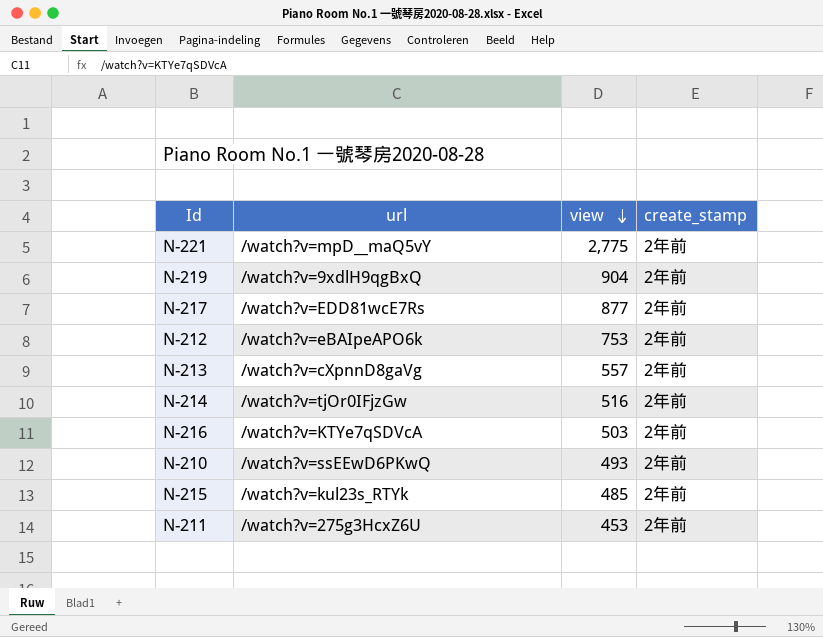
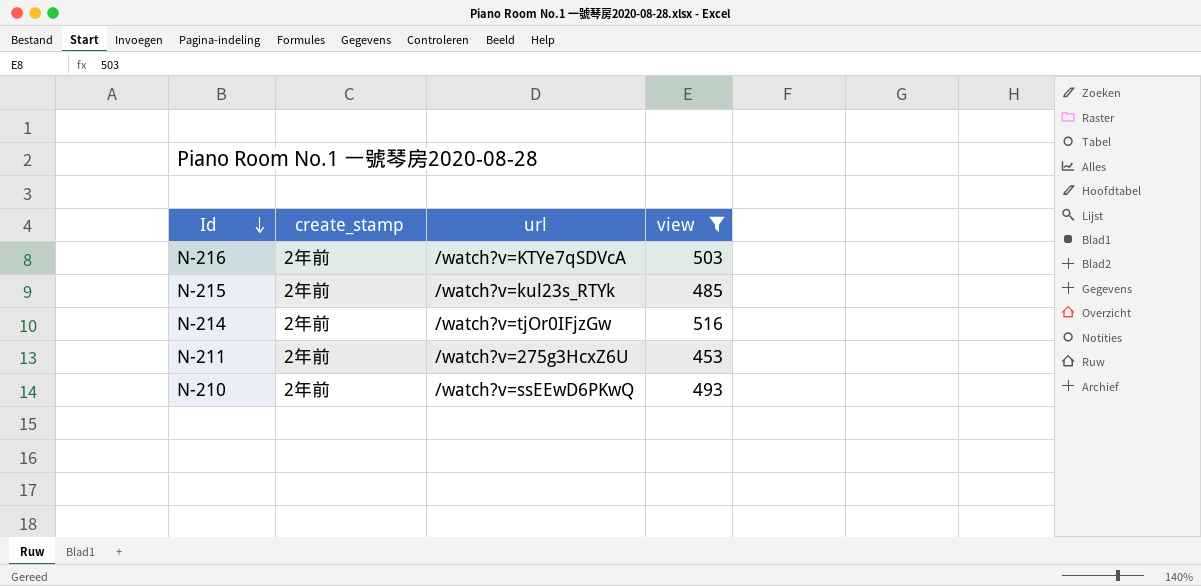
filter: none -> view <= 516
row order: view descending -> Id descending
column create_stamp | position: 4 -> 2

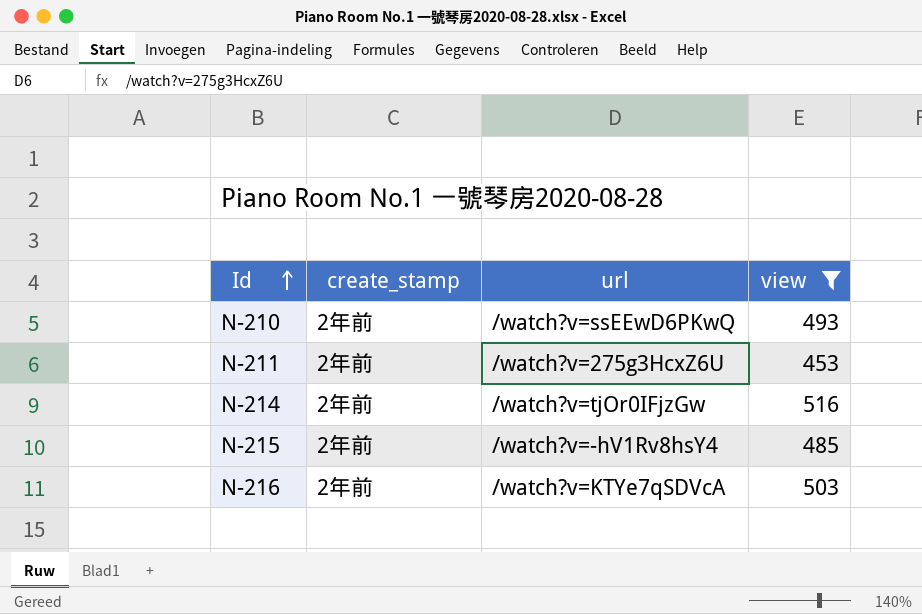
row order: Id descending -> Id ascending
N-215 | url: /watch?v=kul23s_RTYk -> /watch?v=-hV1Rv8hsY4

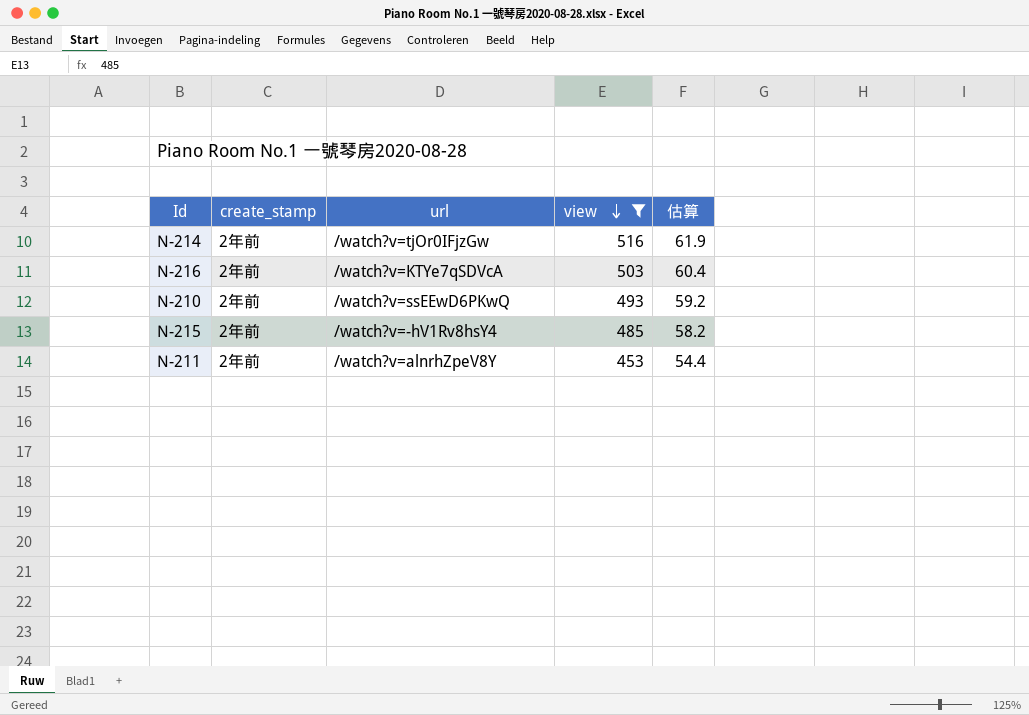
row order: Id ascending -> view descending
column 估算 | formula: none -> [view] * 0.12
N-211 | url: /watch?v=275g3HcxZ6U -> /watch?v=alnrhZpeV8Y

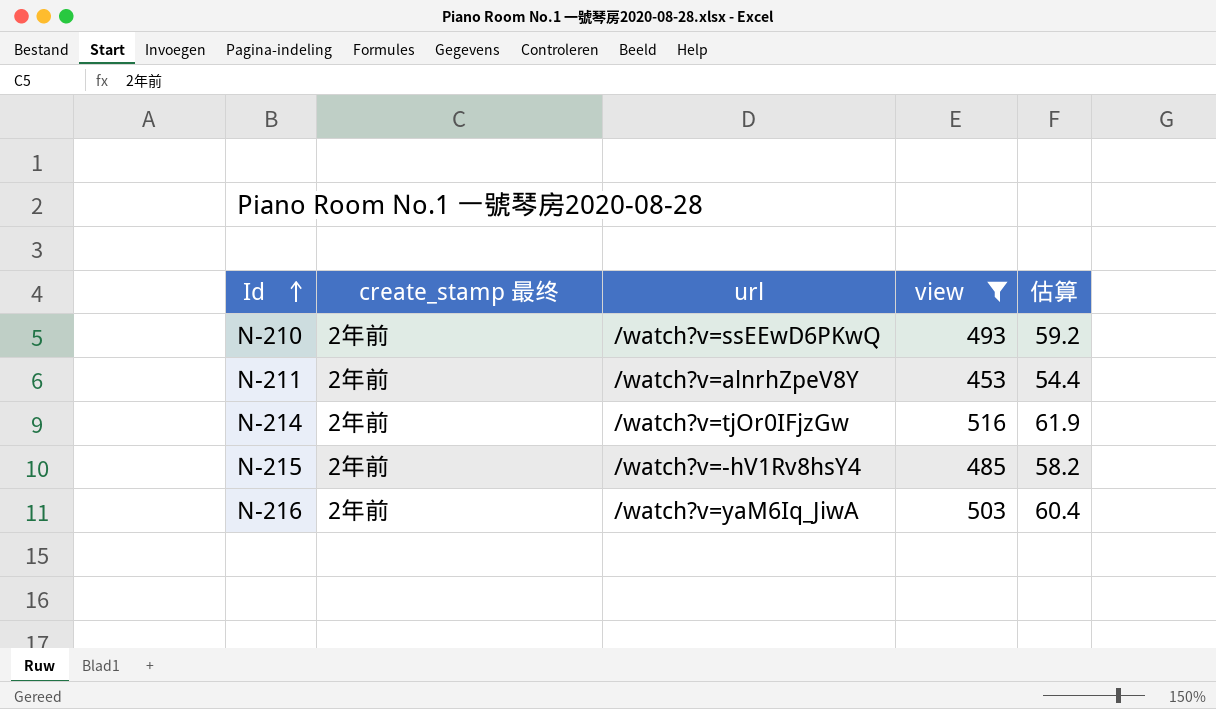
row order: view descending -> Id ascending
column name: create_stamp -> create_stamp 最终
N-216 | url: /watch?v=KTYe7qSDVcA -> /watch?v=yaM6Iq_JiwA

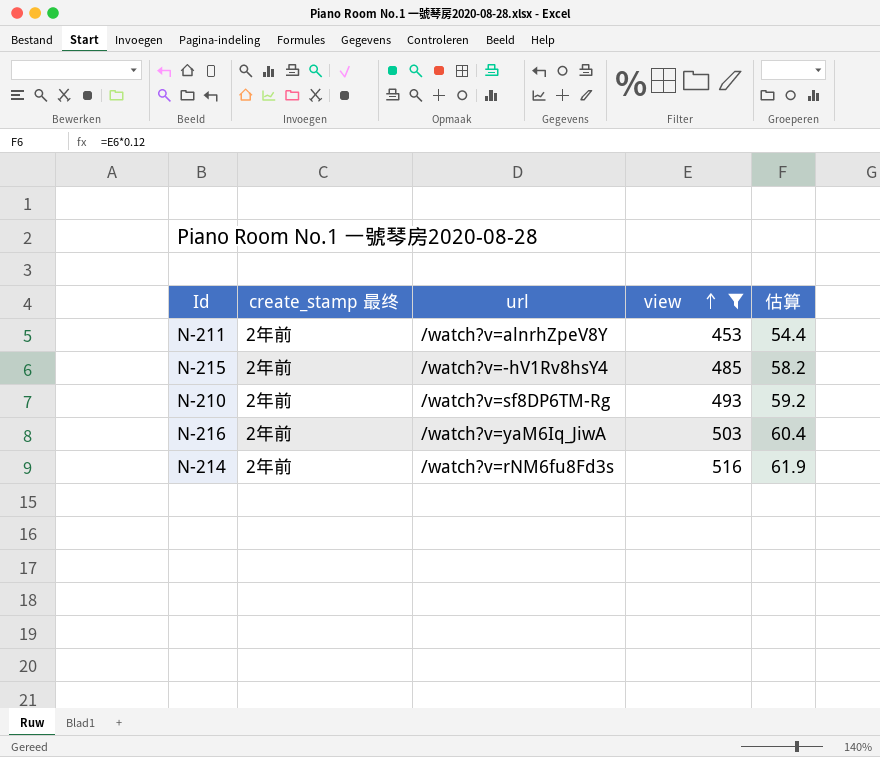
row order: Id ascending -> view ascending
N-210 | url: /watch?v=ssEEwD6PKwQ -> /watch?v=sf8DP6TM-Rg
N-214 | url: /watch?v=tjOr0IFjzGw -> /watch?v=rNM6fu8Fd3s

